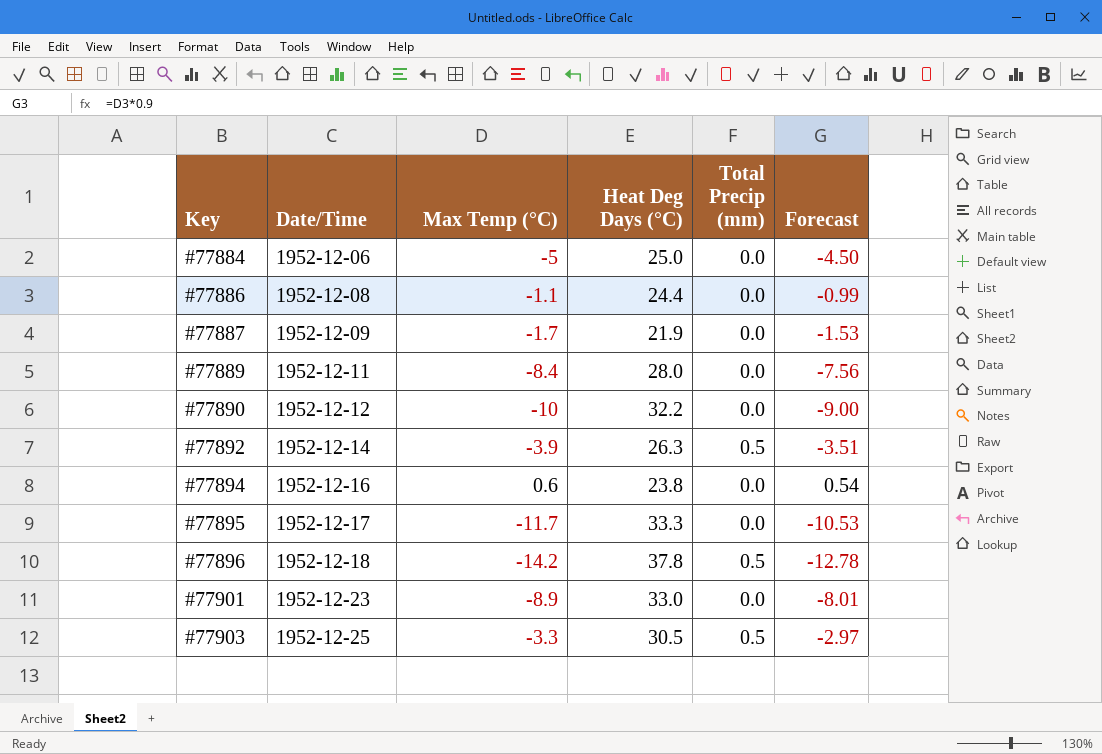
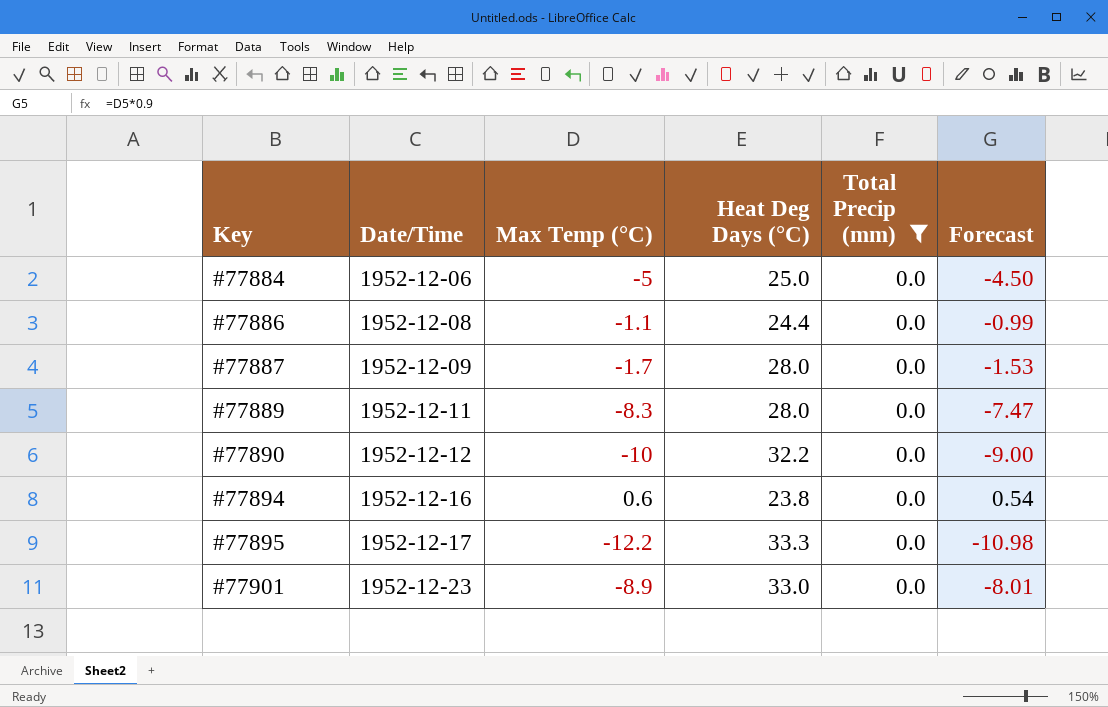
filter: none -> Total Precip (mm) = 0.0
#77887 | Heat Deg Days (°C): 21.9 -> 28.0
#77889 | Max Temp (°C): -8.4 -> -8.3
#77889 | Forecast: -7.56 -> -7.47
#77895 | Max Temp (°C): -11.7 -> -12.2
#77895 | Forecast: -10.53 -> -10.98

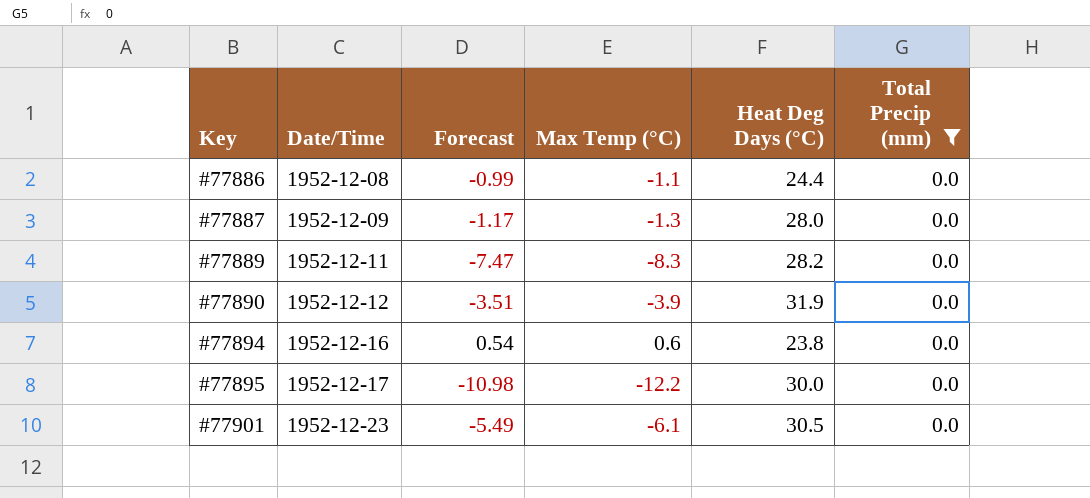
column Forecast | position: 6 -> 3
row #77884: 1952-12-06 | -5 | 25.0 | 0.0 | -4.50 -> none
#77887 | Forecast: -1.53 -> -1.17
#77887 | Max Temp (°C): -1.7 -> -1.3
#77889 | Heat Deg Days (°C): 28.0 -> 28.2
#77890 | Forecast: -9.00 -> -3.51
#77890 | Max Temp (°C): -10 -> -3.9
#77890 | Heat Deg Days (°C): 32.2 -> 31.9
#77895 | Heat Deg Days (°C): 33.3 -> 30.0
#77901 | Forecast: -8.01 -> -5.49
#77901 | Max Temp (°C): -8.9 -> -6.1
#77901 | Heat Deg Days (°C): 33.0 -> 30.5

